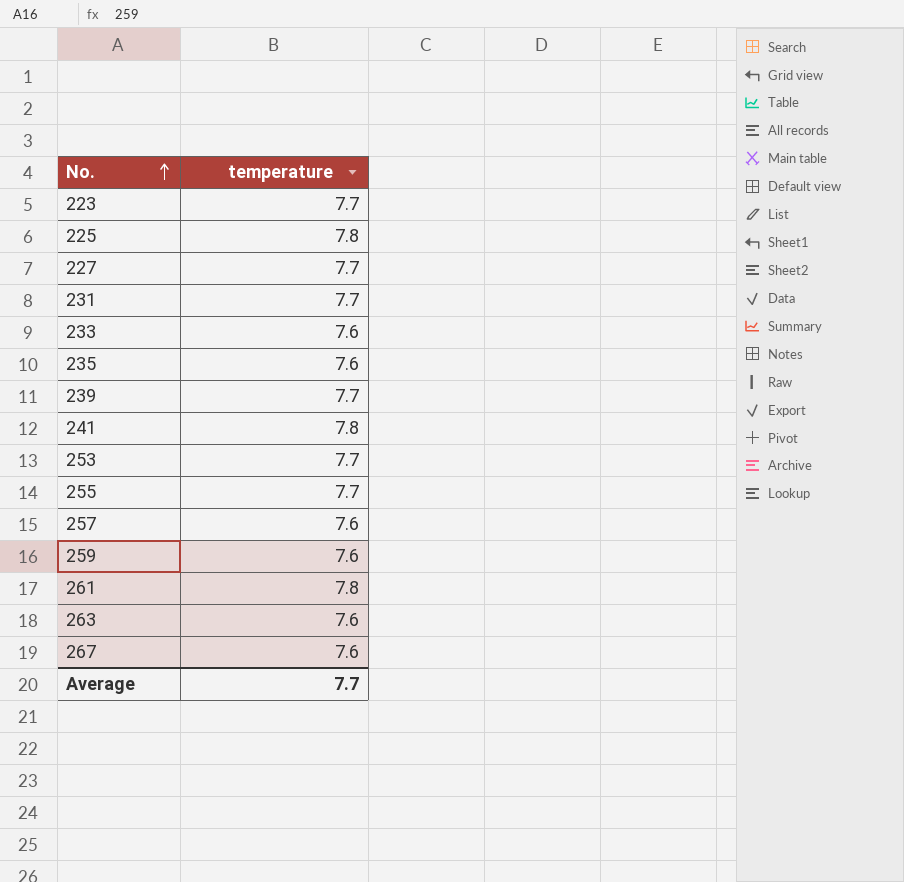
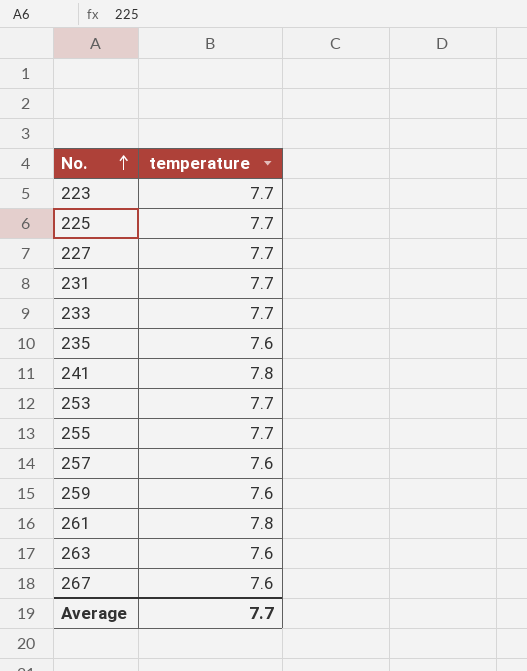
row 239: 7.7 -> none
225 | temperature: 7.8 -> 7.7
233 | temperature: 7.6 -> 7.7

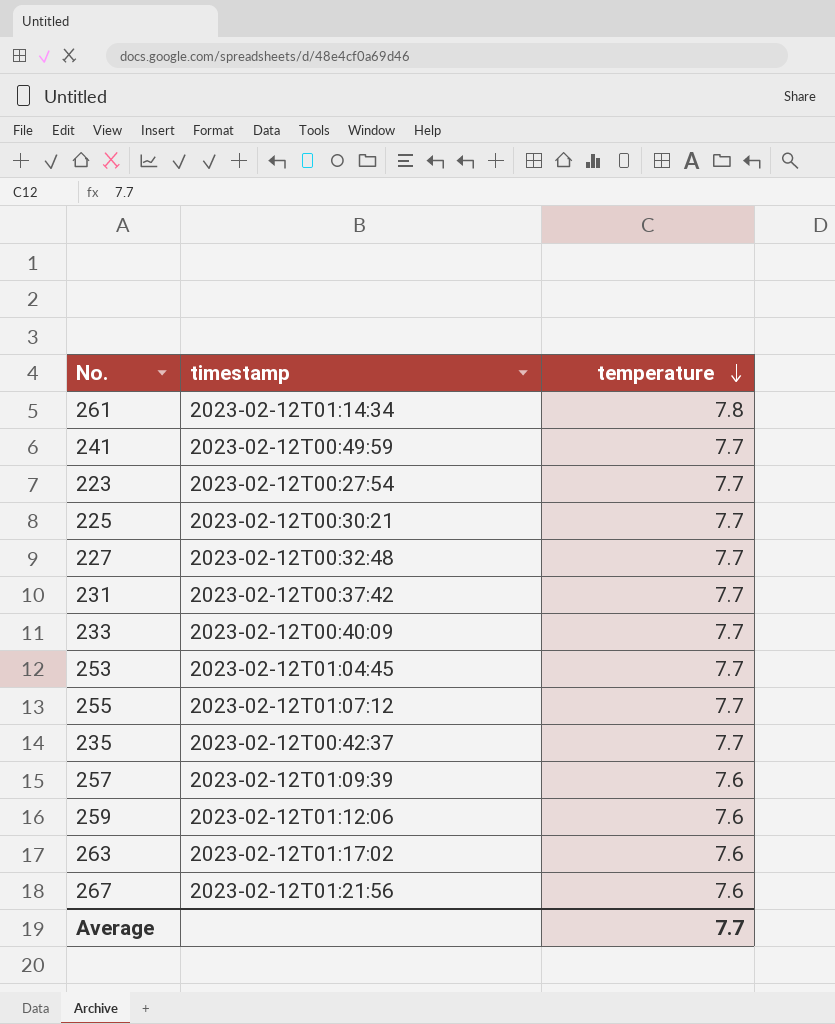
row order: No. ascending -> temperature descending
column timestamp | position: none -> 2
241 | temperature: 7.8 -> 7.7
235 | temperature: 7.6 -> 7.7

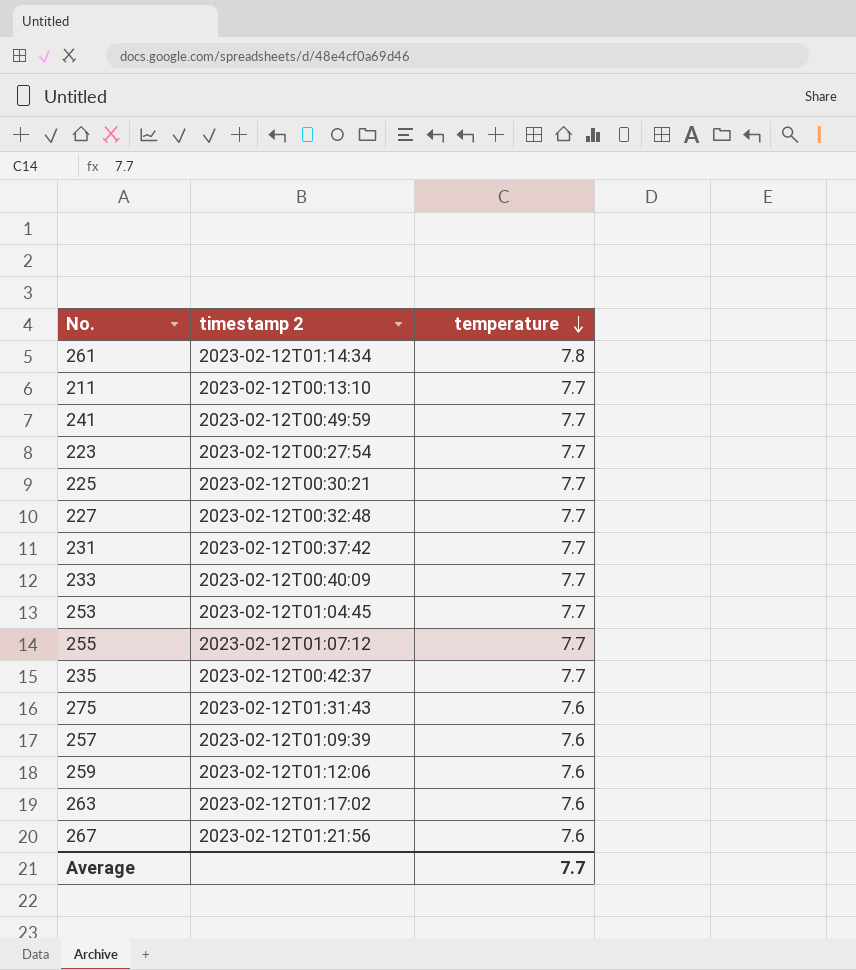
column name: timestamp -> timestamp 2
row 211: none -> 2023-02-12T00:13:10 | 7.7
row 275: none -> 2023-02-12T01:31:43 | 7.6

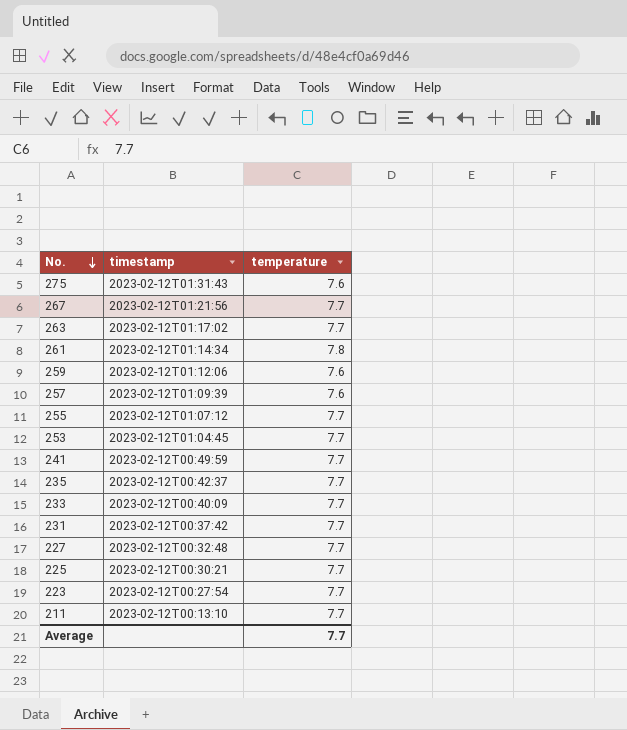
row order: temperature descending -> No. descending
column name: timestamp 2 -> timestamp
267 | temperature: 7.6 -> 7.7
263 | temperature: 7.6 -> 7.7

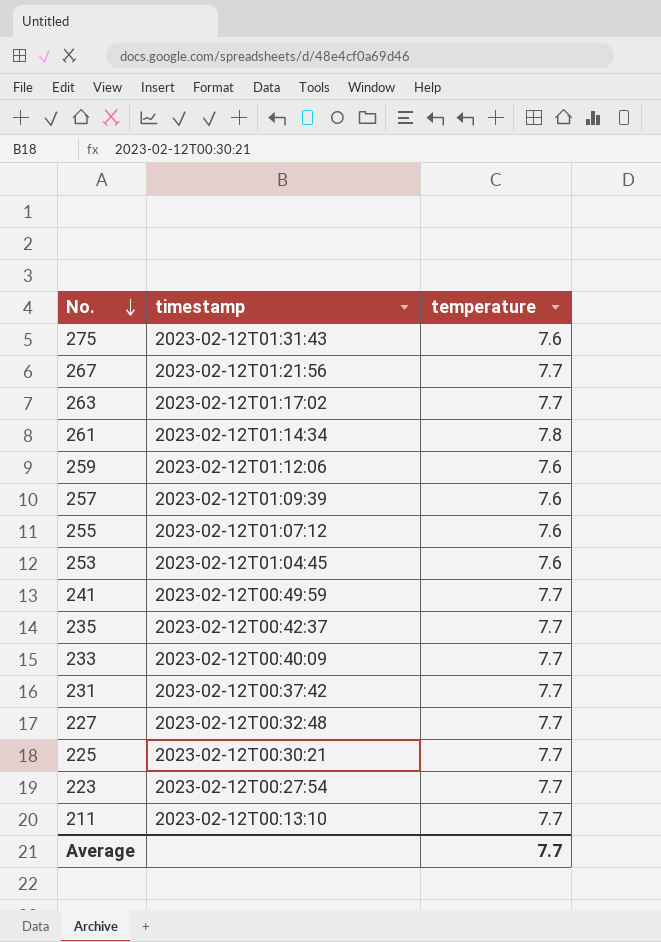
255 | temperature: 7.7 -> 7.6
253 | temperature: 7.7 -> 7.6

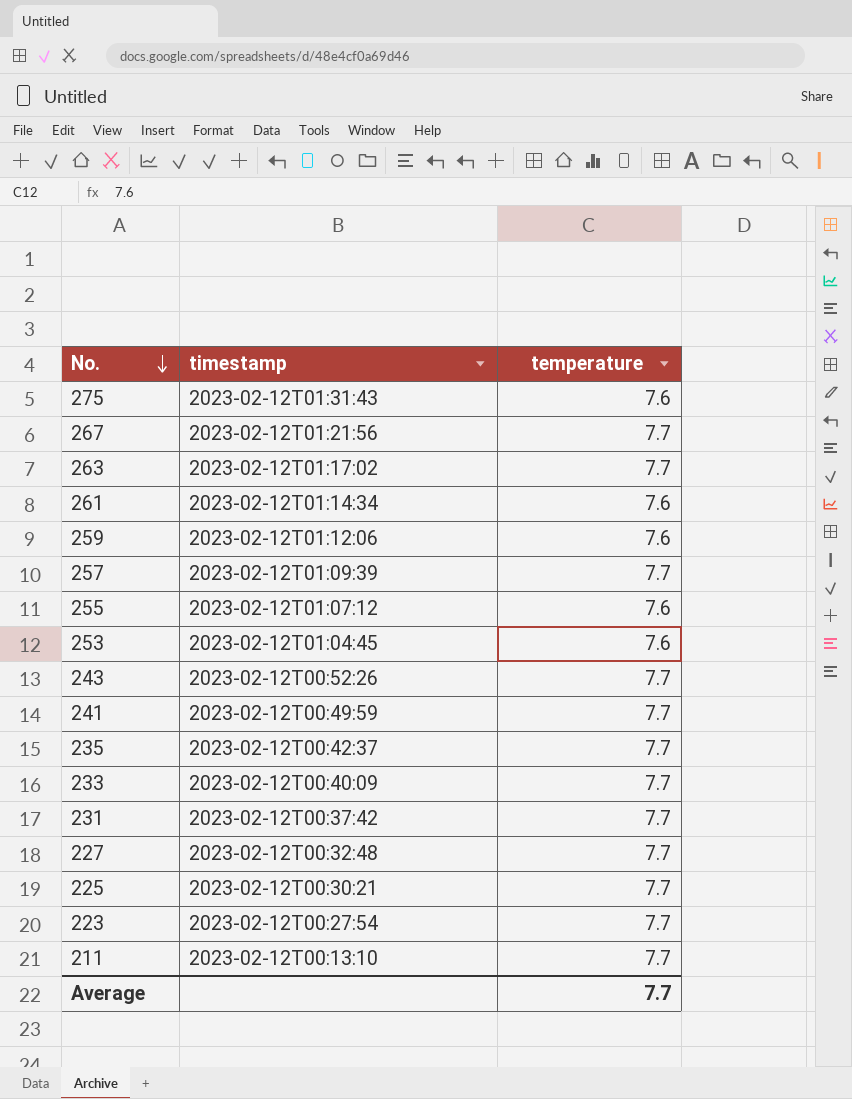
261 | temperature: 7.8 -> 7.6
257 | temperature: 7.6 -> 7.7
row 243: none -> 2023-02-12T00:52:26 | 7.7

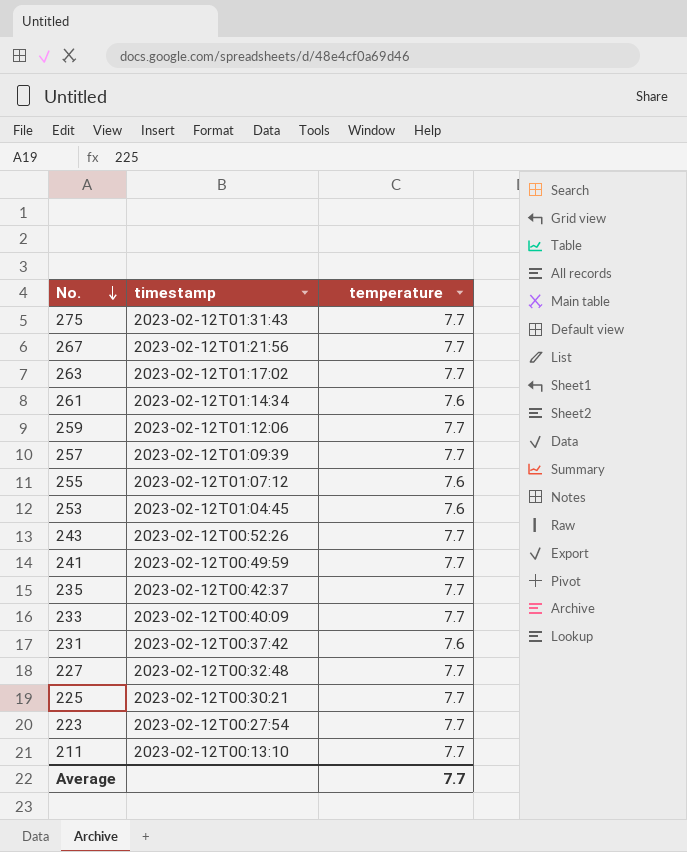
275 | temperature: 7.6 -> 7.7
259 | temperature: 7.6 -> 7.7
231 | temperature: 7.7 -> 7.6

